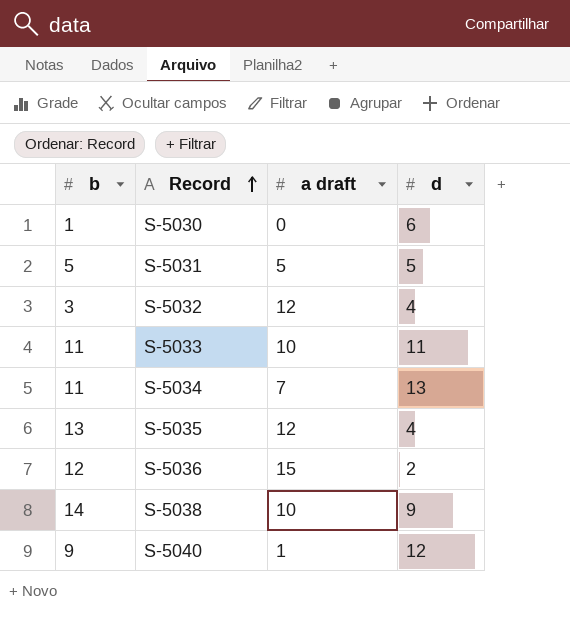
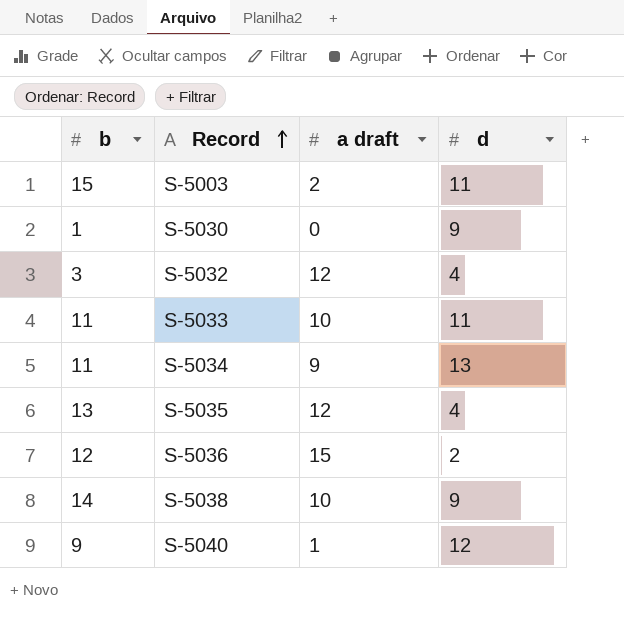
row S-5031: 5 | 5 | 5 -> none
row S-5003: none -> 15 | 2 | 11
S-5030 | d: 6 -> 9
S-5034 | a draft: 7 -> 9

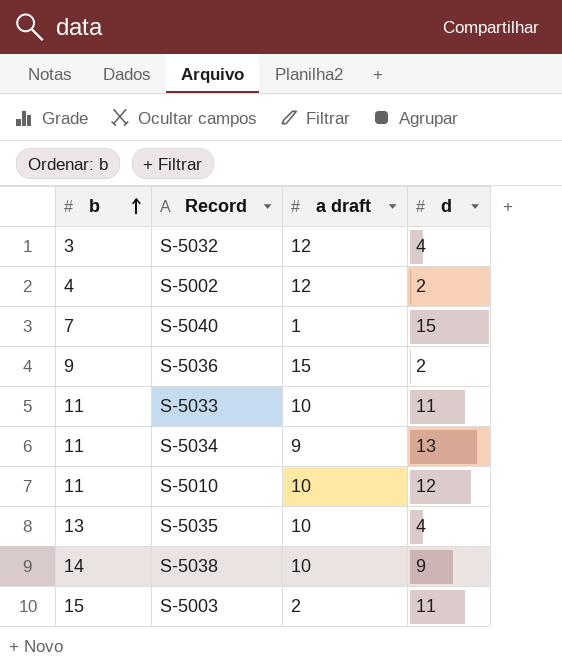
row order: Record ascending -> b ascending
row S-5030: 1 | 0 | 9 -> none
row S-5002: none -> 4 | 12 | 2
S-5040 | b: 9 -> 7
S-5040 | d: 12 -> 15
S-5036 | b: 12 -> 9
row S-5010: none -> 11 | 10 | 12
S-5035 | a draft: 12 -> 10

